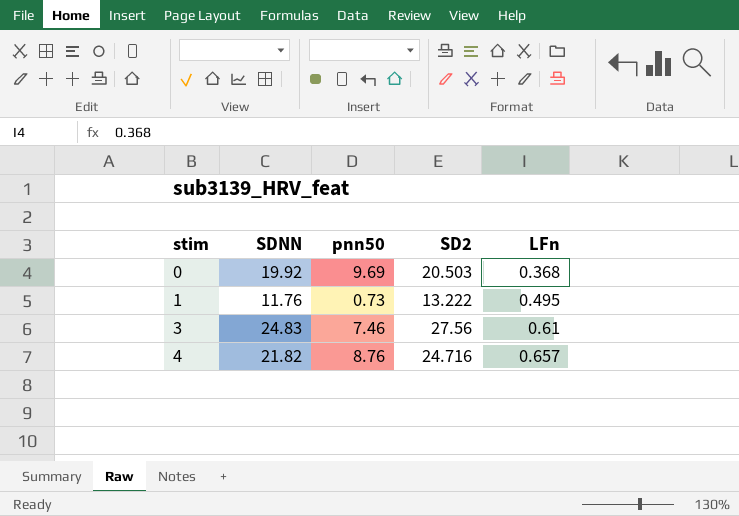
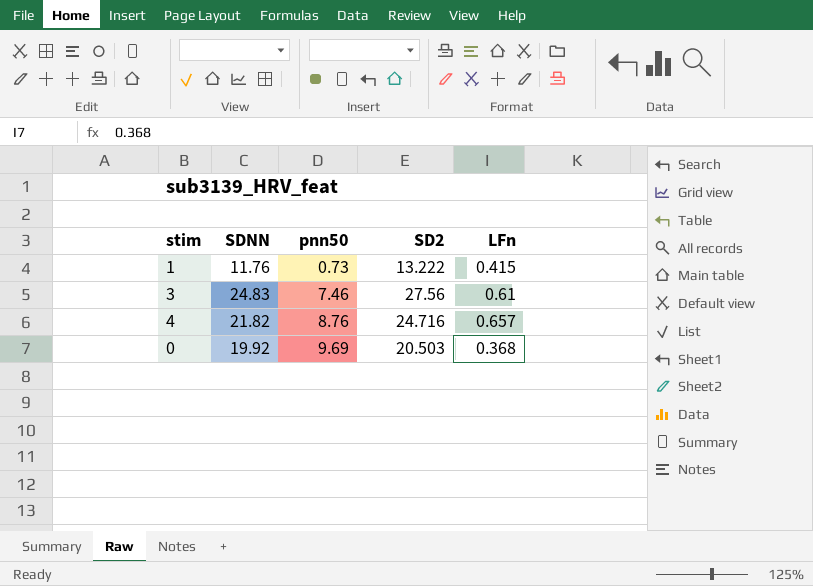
row order: stim ascending -> pnn50 ascending
1 | LFn: 0.495 -> 0.415

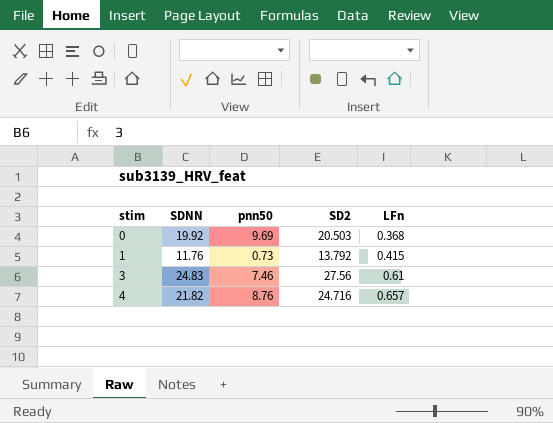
row order: pnn50 ascending -> stim ascending
1 | SD2: 13.222 -> 13.792

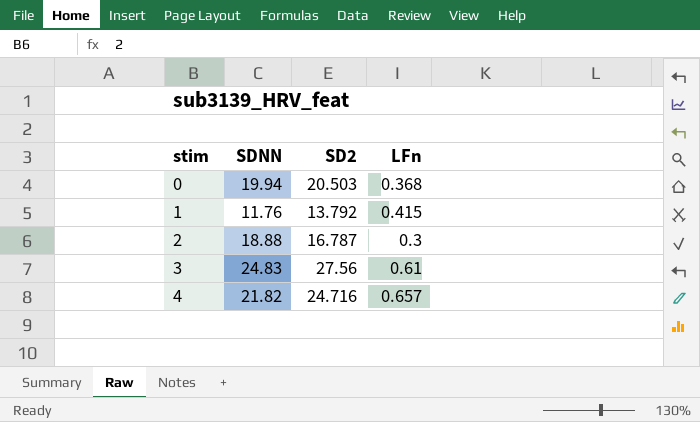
column pnn50 | position: 3 -> none
0 | SDNN: 19.92 -> 19.94
row 2: none -> 18.88 | 16.787 | 0.3

